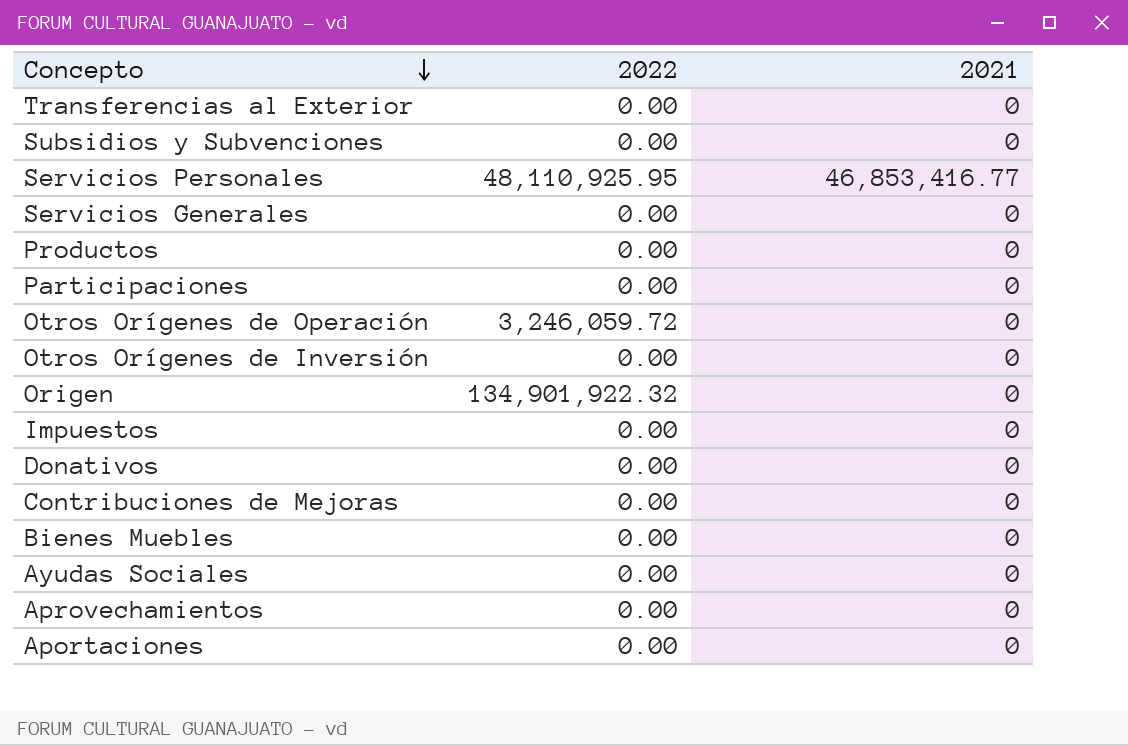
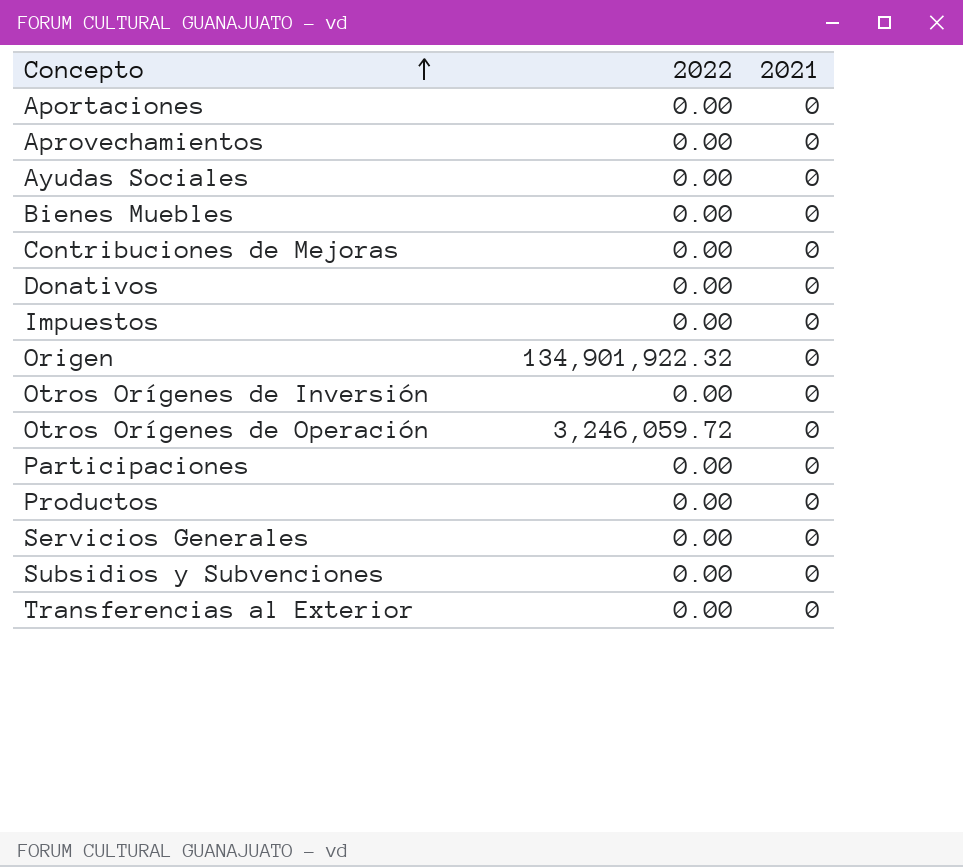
row order: Concepto descending -> Concepto ascending
row Servicios Personales: 48,110,925.95 | 46,853,416.77 -> none

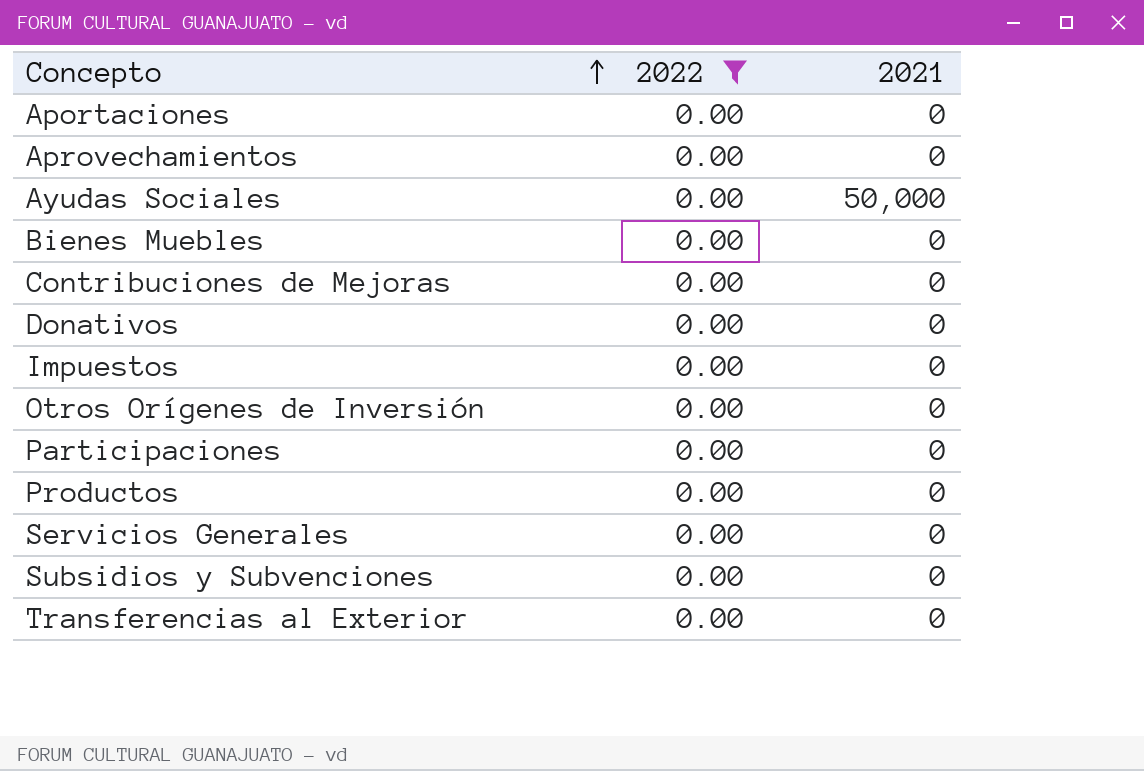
filter: none -> 2022 = 0.00
Ayudas Sociales | 2021: 0 -> 50,000

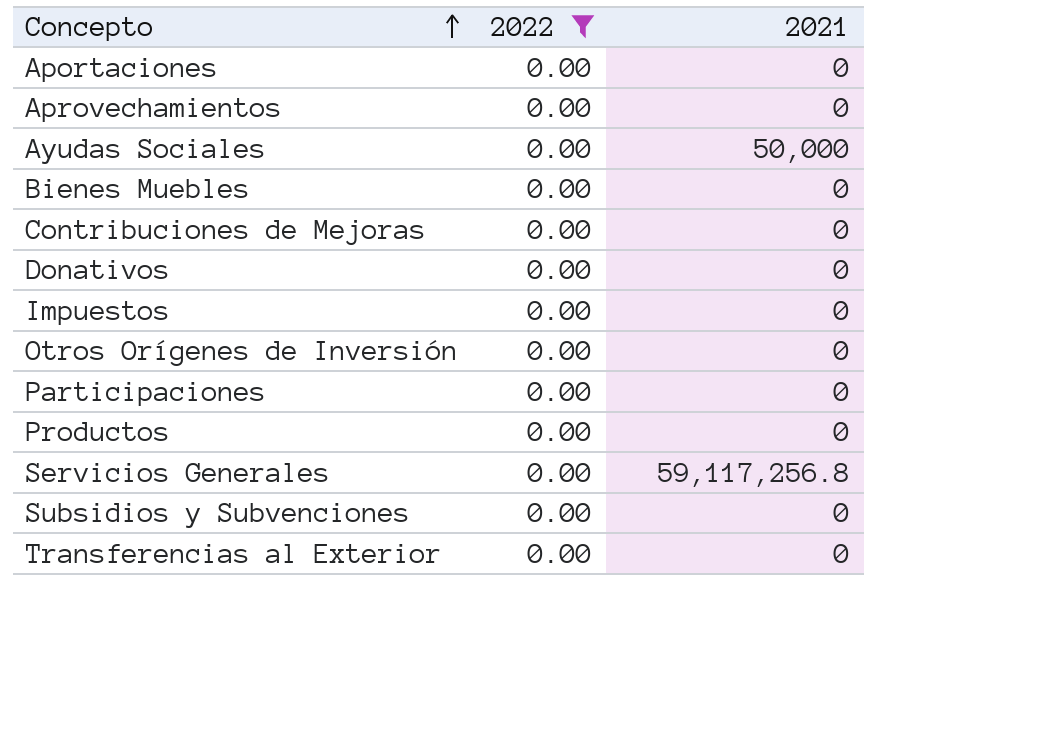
Servicios Generales | 2021: 0 -> 59,117,256.8

